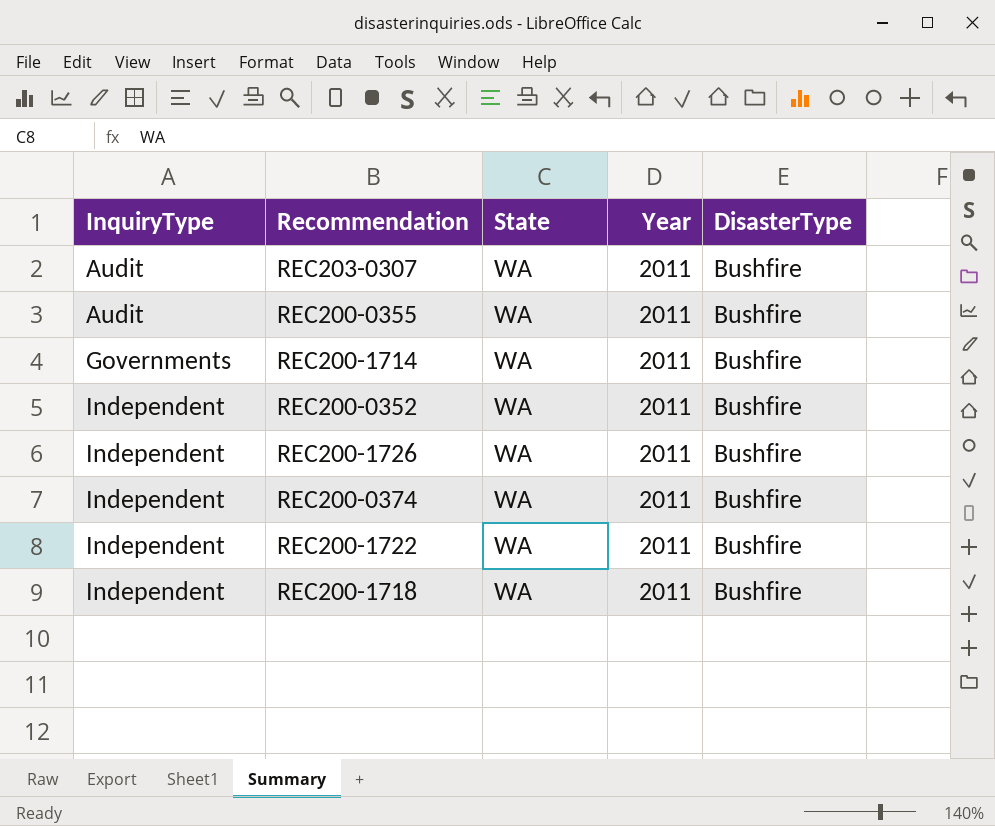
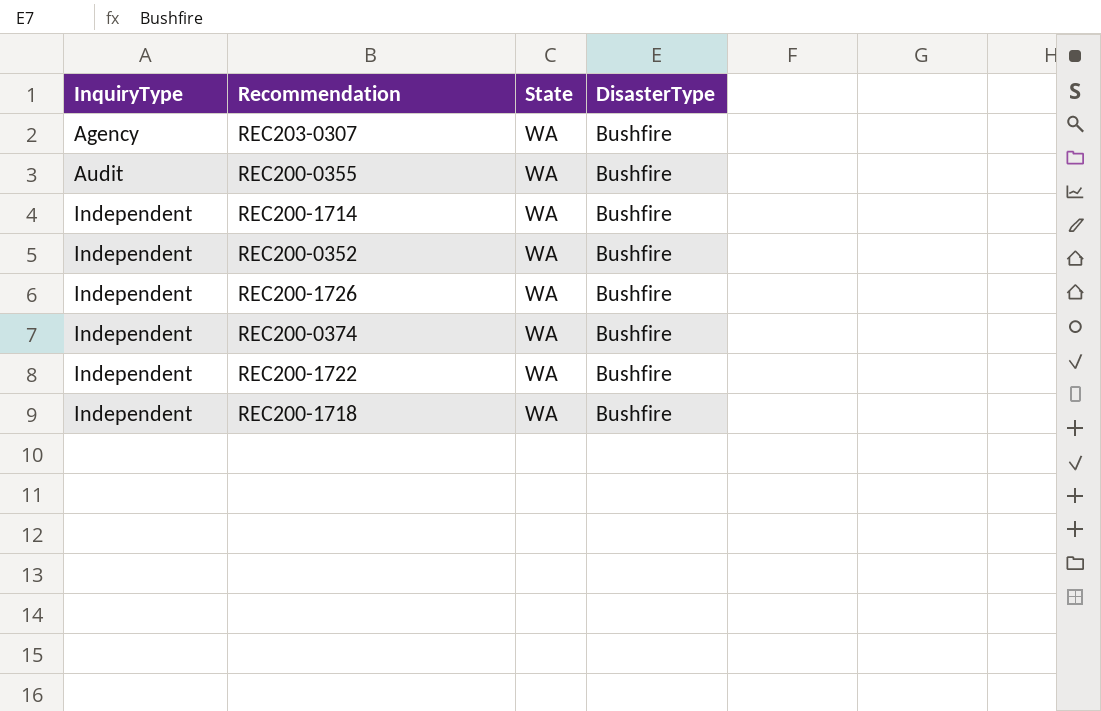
column Year | position: 4 -> none
REC203-0307 | InquiryType: Audit -> Agency
REC200-1714 | InquiryType: Governments -> Independent

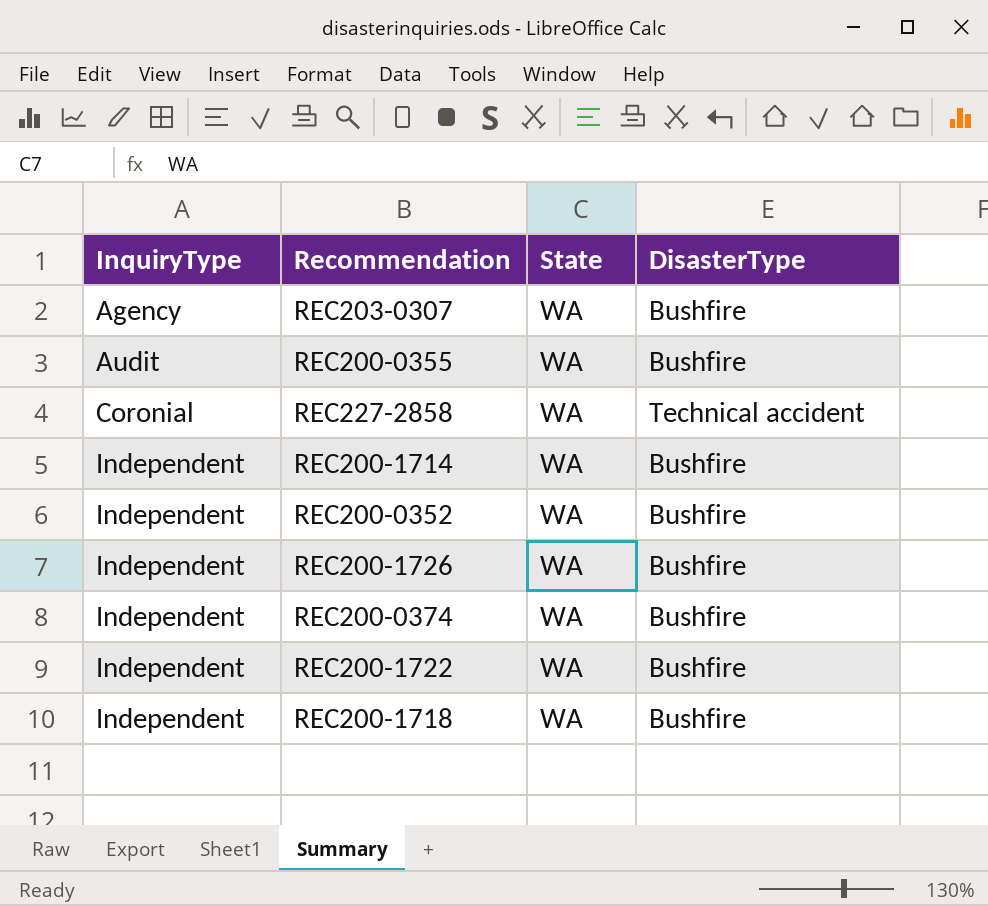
row REC227-2858: none -> Coronial | WA | Technical accident

